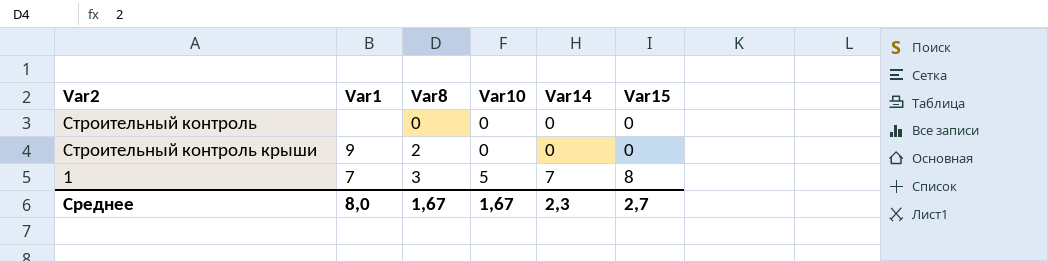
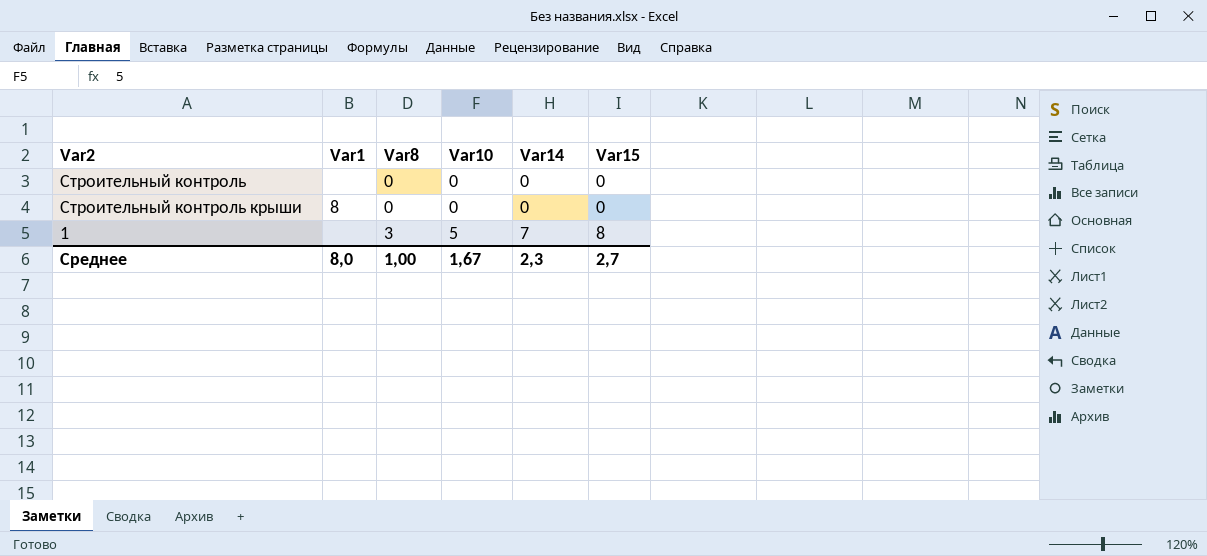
Строительный контроль крыши | Var1: 9 -> 8
Строительный контроль крыши | Var8: 2 -> 0
1 | Var1: 7 -> none
Среднее | Var8: 1,67 -> 1,00

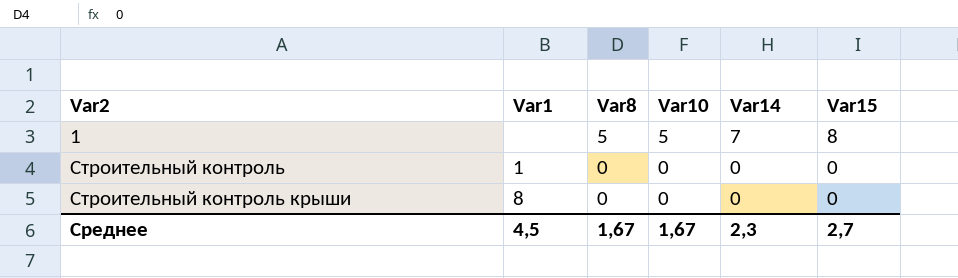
row order: Var8 ascending -> Var2 ascending
1 | Var8: 3 -> 5
Строительный контроль | Var1: none -> 1
Среднее | Var1: 8,0 -> 4,5
Среднее | Var8: 1,00 -> 1,67

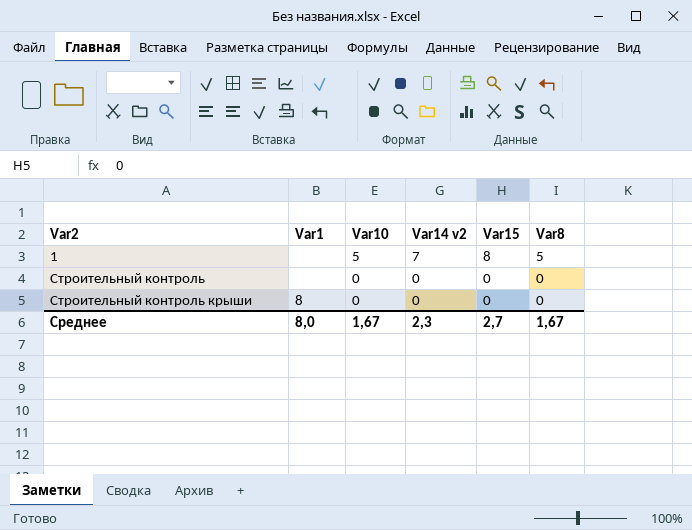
column name: Var14 -> Var14 v2
column Var8 | position: 3 -> 6
Строительный контроль | Var1: 1 -> none
Среднее | Var1: 4,5 -> 8,0

